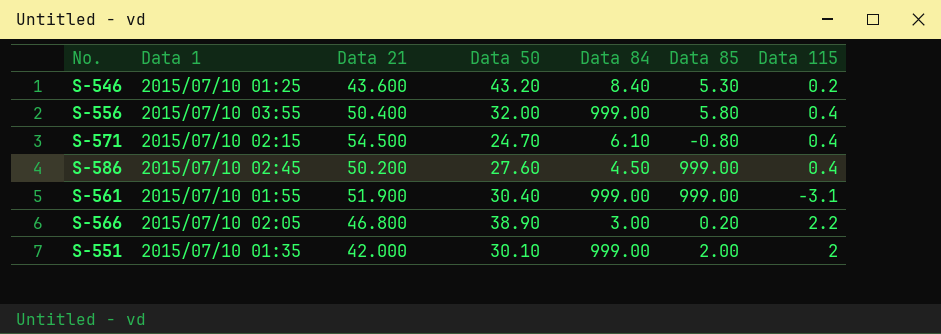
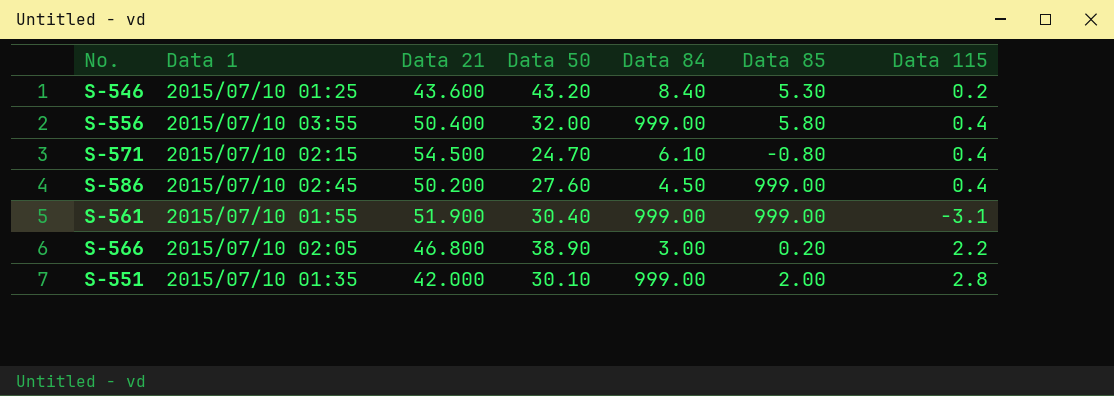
S-551 | Data 115: 2 -> 2.8

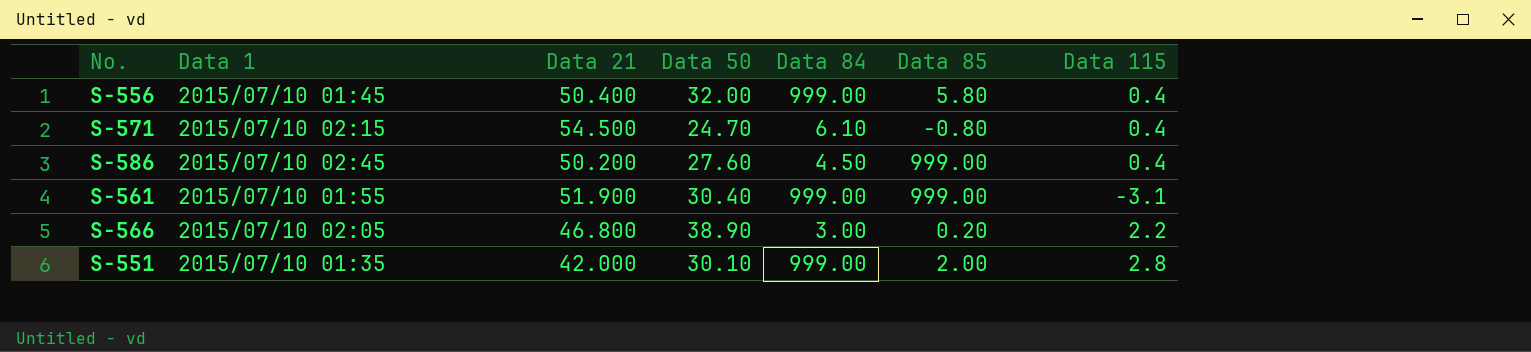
row S-546: 2015/07/10 01:25 | 43.600 | 43.20 | 8.40 | 5.30 | 0.2 -> none
S-556 | Data 1: 2015/07/10 03:55 -> 2015/07/10 01:45

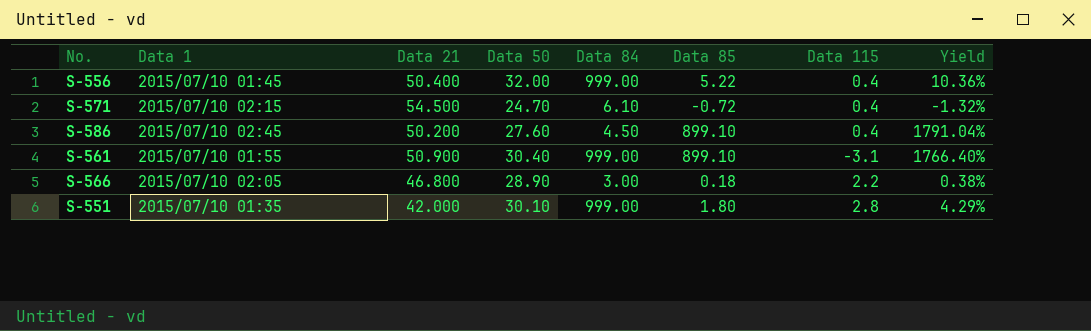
column Yield | formula: none -> [Data 85] / [Data 21]
S-556 | Data 85: 5.80 -> 5.22
S-571 | Data 85: -0.80 -> -0.72
S-586 | Data 85: 999.00 -> 899.10
S-561 | Data 21: 51.900 -> 50.900
S-561 | Data 85: 999.00 -> 899.10
S-566 | Data 50: 38.90 -> 28.90
S-566 | Data 85: 0.20 -> 0.18
S-551 | Data 85: 2.00 -> 1.80

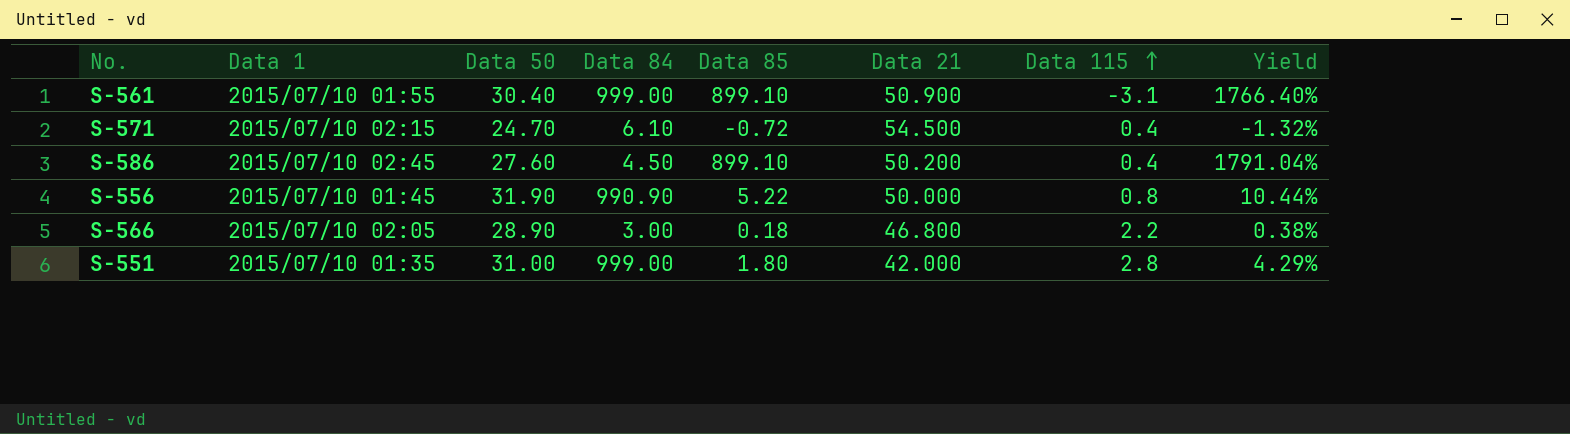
row order: none -> Data 115 ascending
column Data 21 | position: 3 -> 6
S-556 | Data 50: 32.00 -> 31.90
S-556 | Data 84: 999.00 -> 990.90
S-556 | Data 21: 50.400 -> 50.000
S-556 | Data 115: 0.4 -> 0.8
S-556 | Yield: 10.36% -> 10.44%
S-551 | Data 50: 30.10 -> 31.00

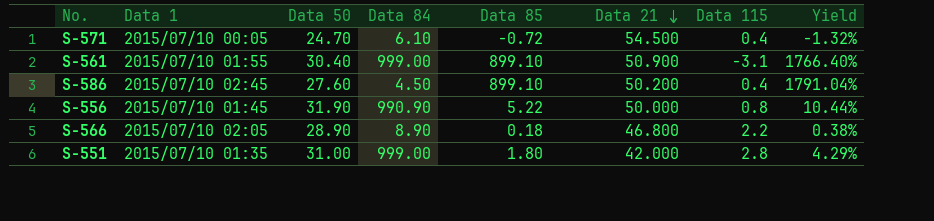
row order: Data 115 ascending -> Data 21 descending
S-571 | Data 1: 2015/07/10 02:15 -> 2015/07/10 00:05
S-566 | Data 84: 3.00 -> 8.90

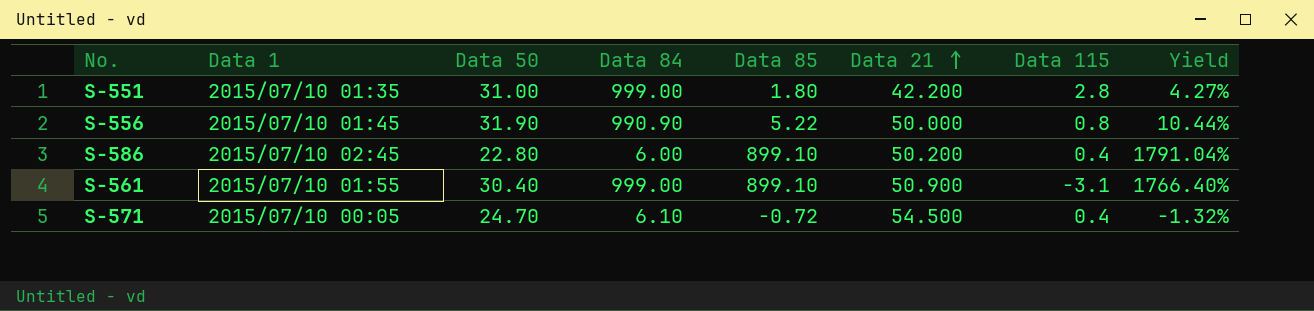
row order: Data 21 descending -> Data 21 ascending
row S-566: 2015/07/10 02:05 | 28.90 | 8.90 | 0.18 | 46.800 | 2.2 | 0.38% -> none
S-551 | Data 21: 42.000 -> 42.200
S-551 | Yield: 4.29% -> 4.27%
S-586 | Data 50: 27.60 -> 22.80
S-586 | Data 84: 4.50 -> 6.00

